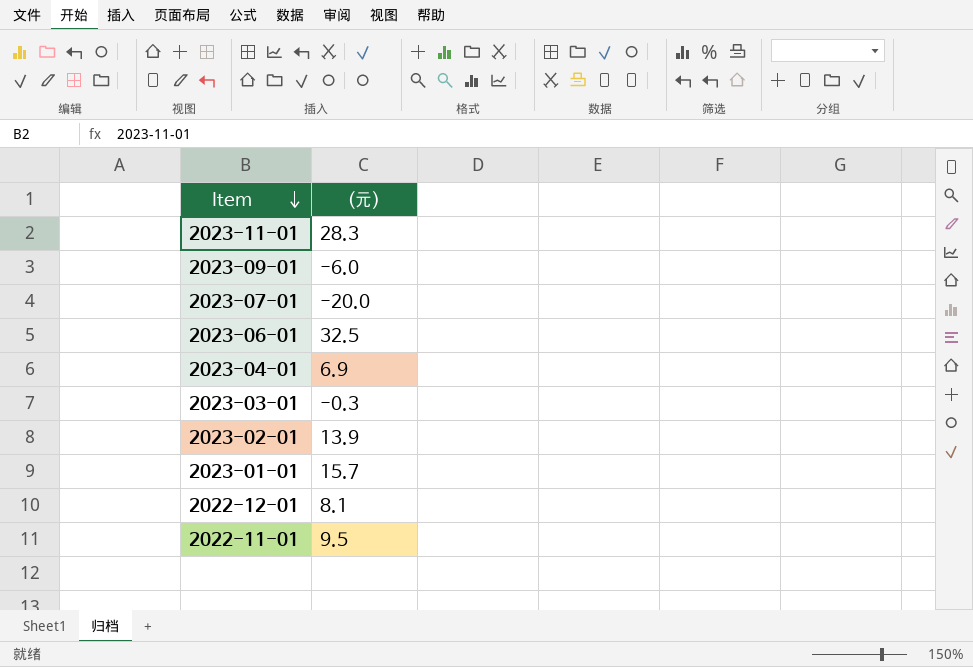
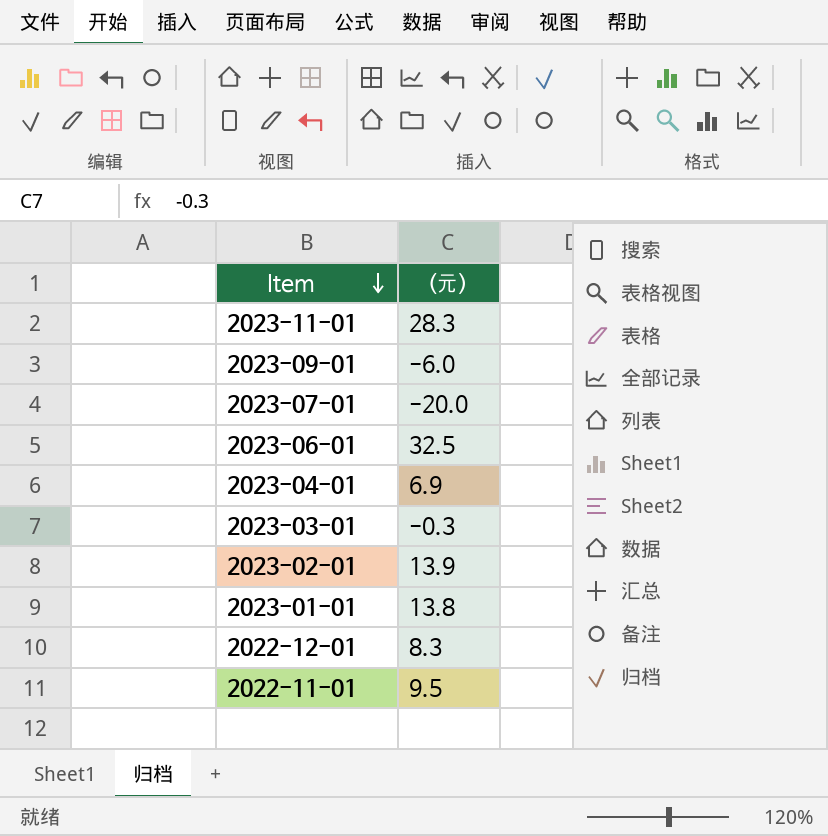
2023-01-01 | (元): 15.7 -> 13.8
2022-12-01 | (元): 8.1 -> 8.3

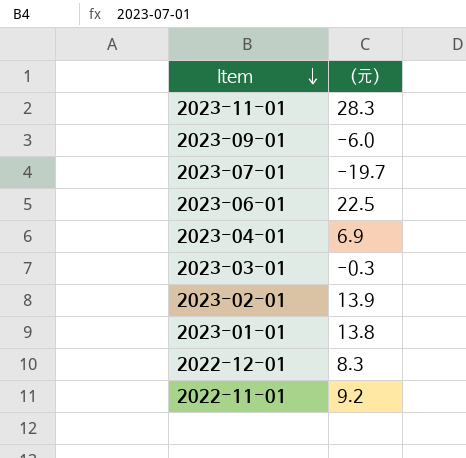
2023-07-01 | (元): -20.0 -> -19.7
2023-06-01 | (元): 32.5 -> 22.5
2022-11-01 | (元): 9.5 -> 9.2

